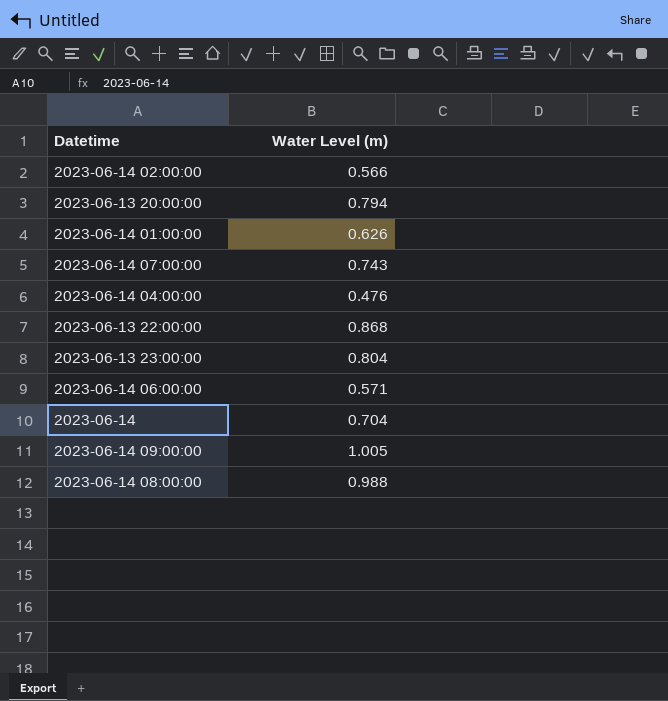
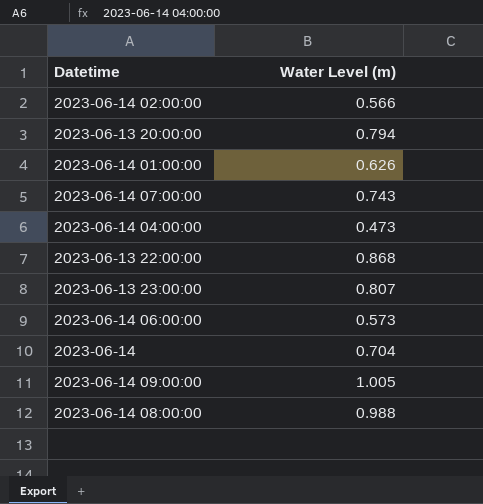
2023-06-14 04:00:00 | Water Level (m): 0.476 -> 0.473
2023-06-13 23:00:00 | Water Level (m): 0.804 -> 0.807
2023-06-14 06:00:00 | Water Level (m): 0.571 -> 0.573

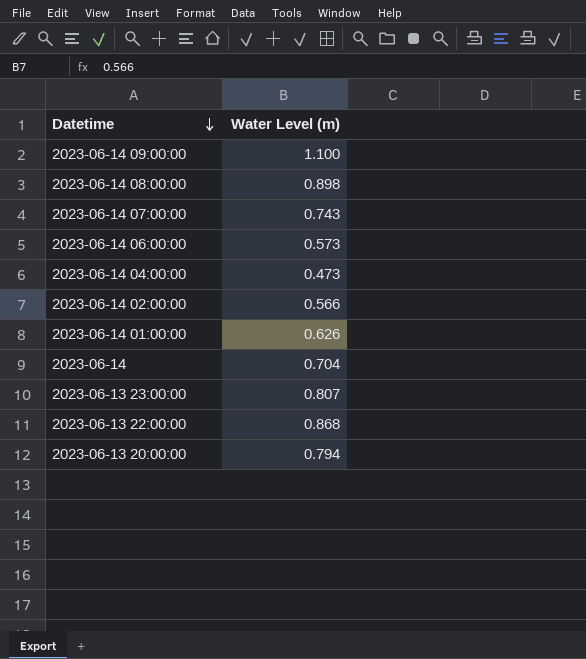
row order: none -> Datetime descending
2023-06-14 09:00:00 | Water Level (m): 1.005 -> 1.100
2023-06-14 08:00:00 | Water Level (m): 0.988 -> 0.898

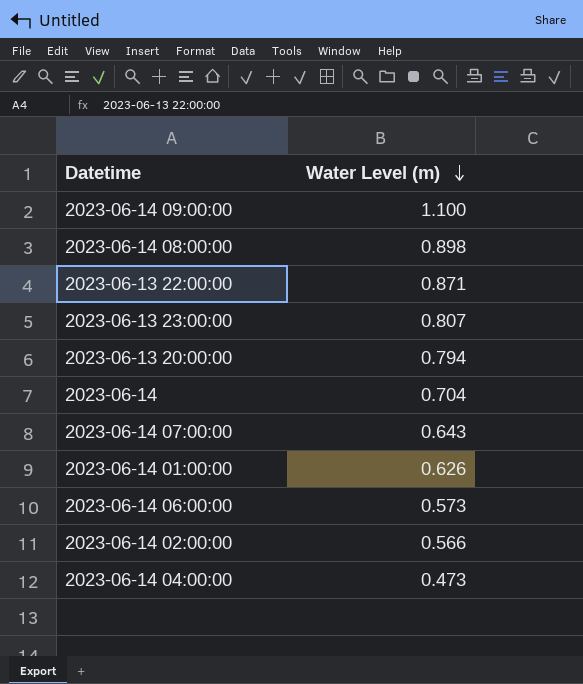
row order: Datetime descending -> Water Level (m) descending
2023-06-13 22:00:00 | Water Level (m): 0.868 -> 0.871
2023-06-14 07:00:00 | Water Level (m): 0.743 -> 0.643

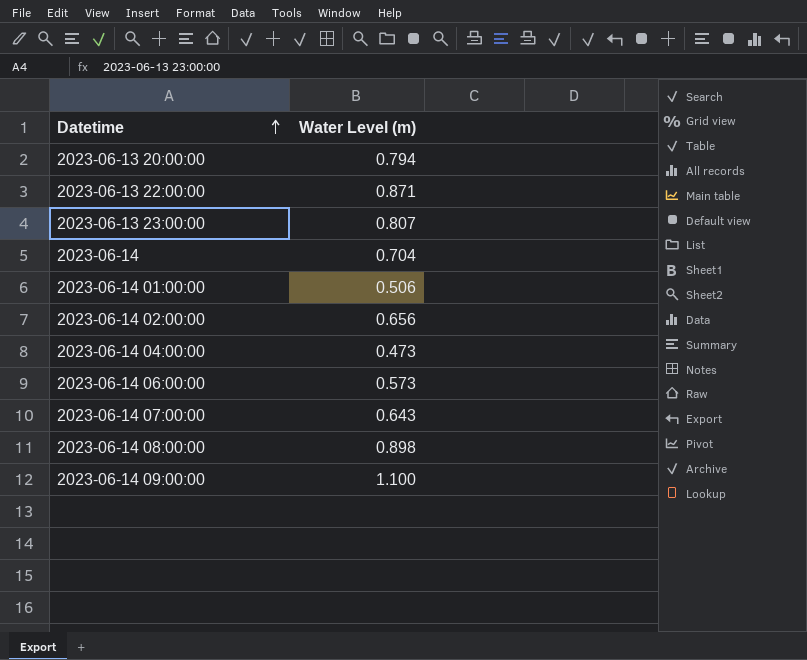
row order: Water Level (m) descending -> Datetime ascending
2023-06-14 01:00:00 | Water Level (m): 0.626 -> 0.506
2023-06-14 02:00:00 | Water Level (m): 0.566 -> 0.656

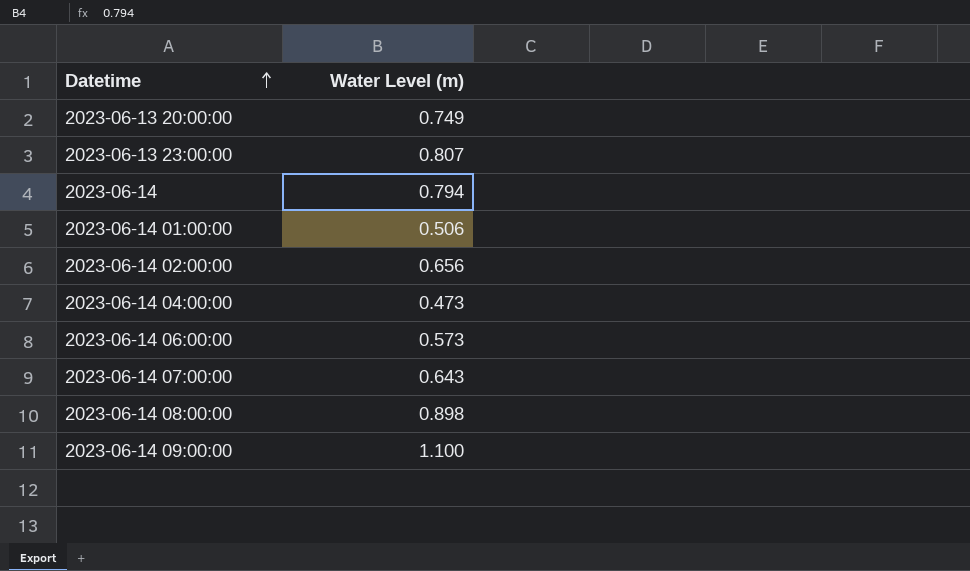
row 2023-06-13 22:00:00: 0.871 -> none
2023-06-13 20:00:00 | Water Level (m): 0.794 -> 0.749
2023-06-14 | Water Level (m): 0.704 -> 0.794

